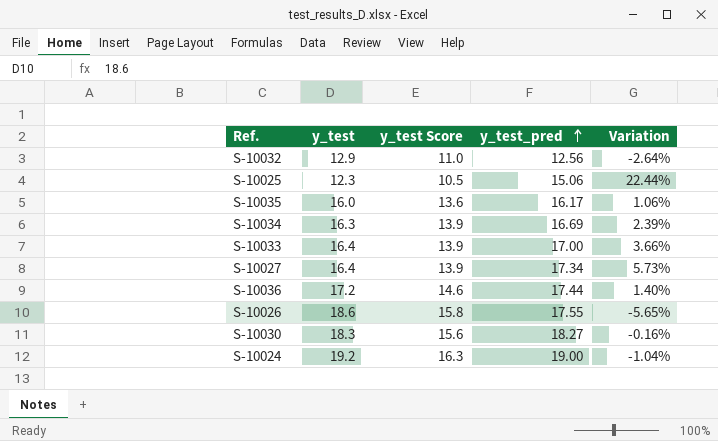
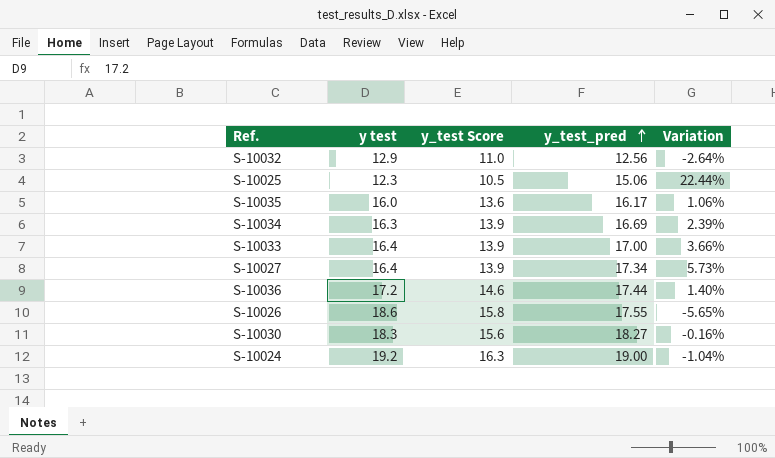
column name: y_test -> y test

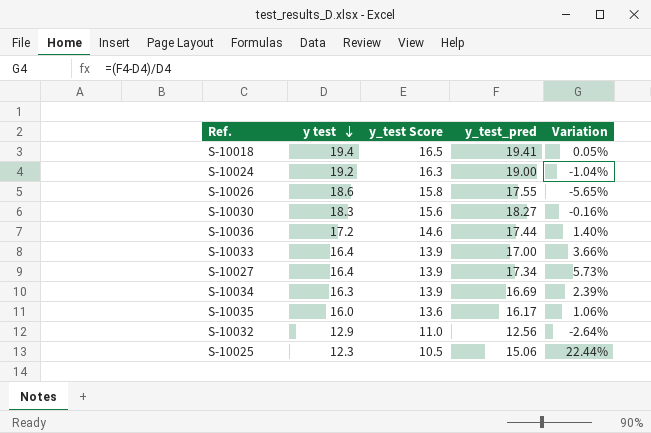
row order: y_test_pred ascending -> y test descending
row S-10018: none -> 19.4 | 16.5 | 19.41 | 0.05%

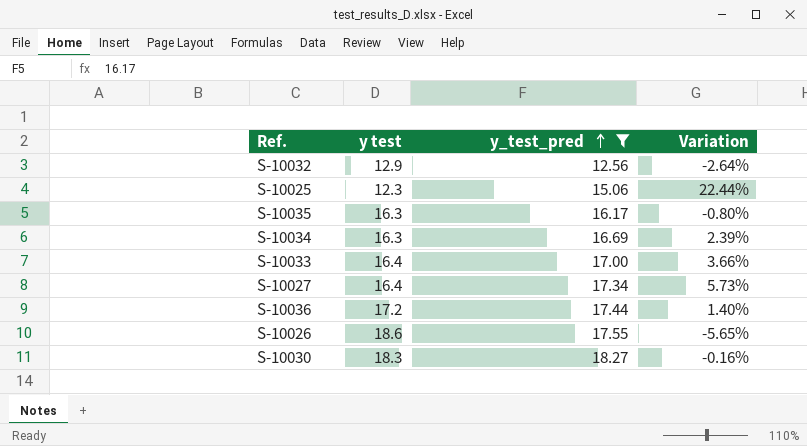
filter: none -> y_test_pred <= 18.27
row order: y test descending -> y_test_pred ascending
column y_test Score | formula: [y test] * 0.85 -> none
S-10035 | y test: 16.0 -> 16.3
S-10035 | Variation: 1.06% -> -0.80%

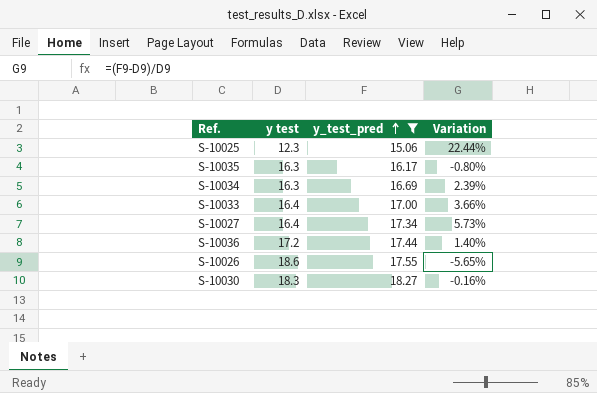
row S-10032: 12.9 | 12.56 | -2.64% -> none

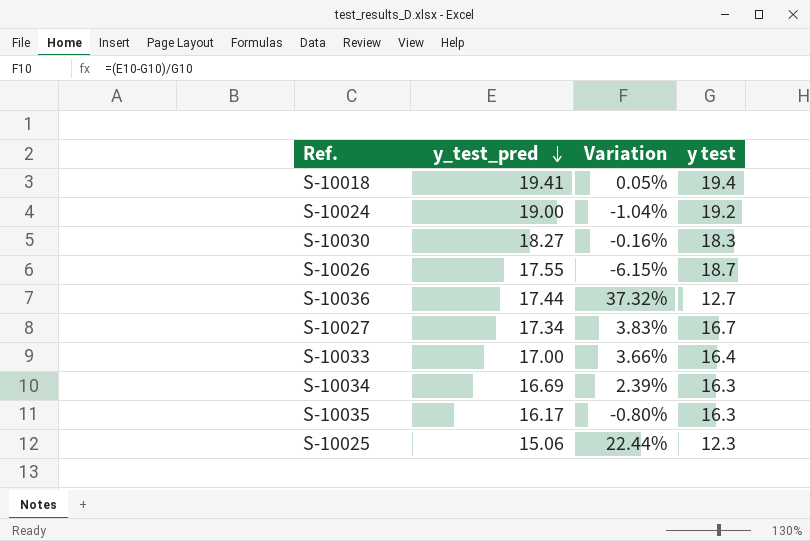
filter: y_test_pred <= 18.27 -> none
row order: y_test_pred ascending -> y_test_pred descending
column y test | position: 2 -> 4
S-10026 | Variation: -5.65% -> -6.15%
S-10026 | y test: 18.6 -> 18.7
S-10036 | Variation: 1.40% -> 37.32%
S-10036 | y test: 17.2 -> 12.7
S-10027 | Variation: 5.73% -> 3.83%
S-10027 | y test: 16.4 -> 16.7

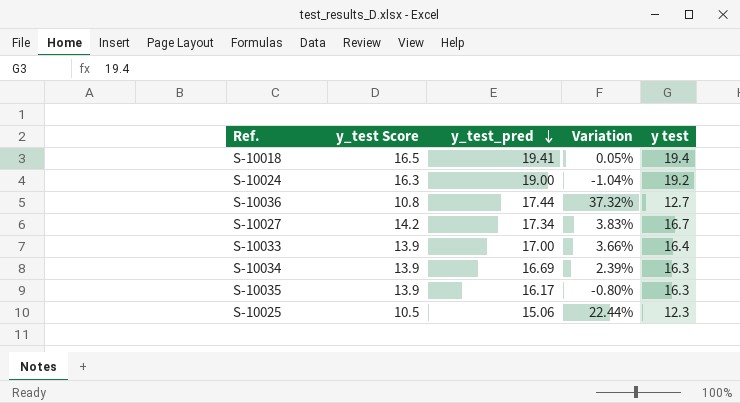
column y_test Score | formula: none -> [y test] * 0.85
row S-10030: 18.27 | -0.16% | 18.3 -> none
row S-10026: 17.55 | -6.15% | 18.7 -> none

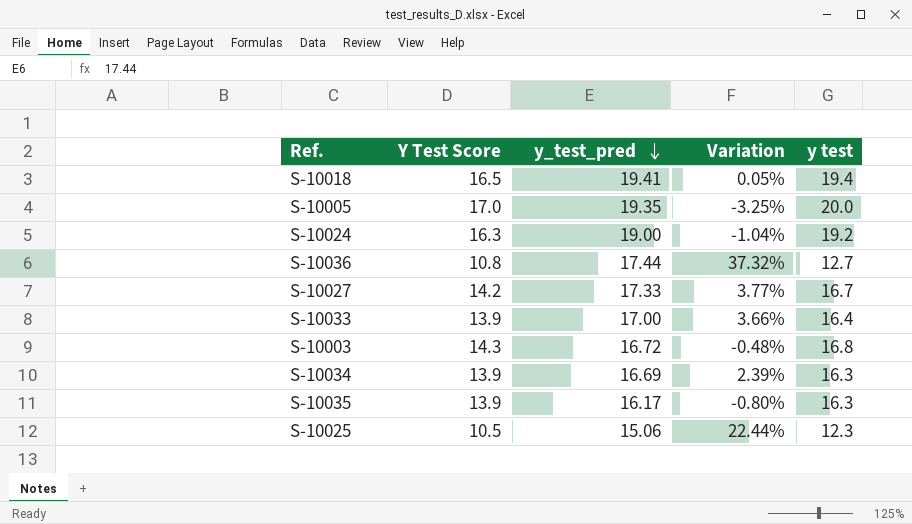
column name: y_test Score -> Y Test Score
row S-10005: none -> 17.0 | 19.35 | -3.25% | 20.0
S-10027 | y_test_pred: 17.34 -> 17.33
S-10027 | Variation: 3.83% -> 3.77%
row S-10003: none -> 14.3 | 16.72 | -0.48% | 16.8

